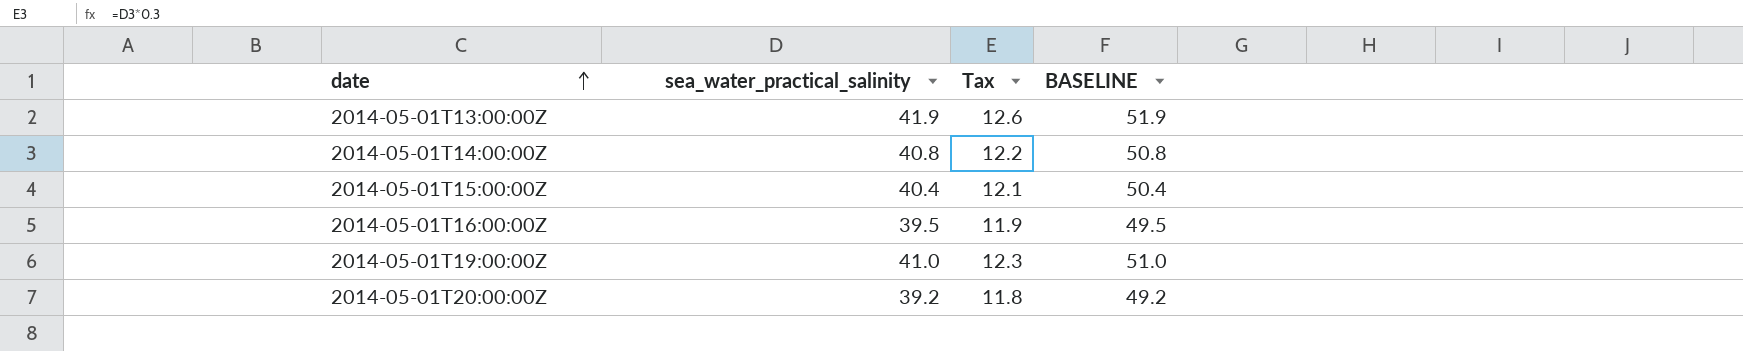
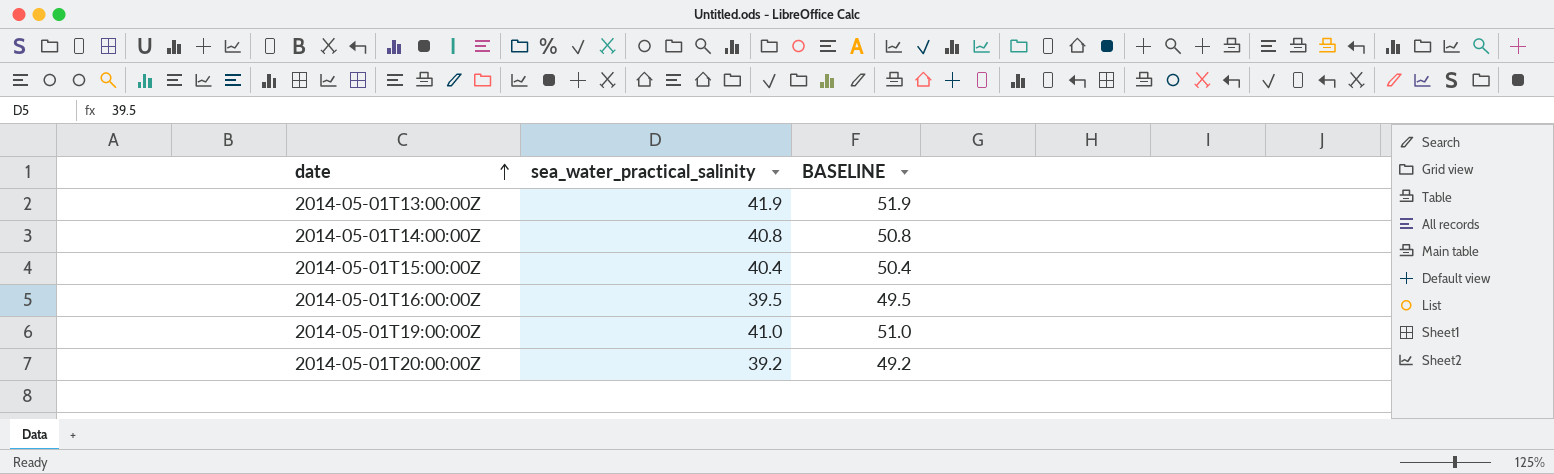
column Tax | formula: [sea_water_practical_salinity] * 0.3 -> none

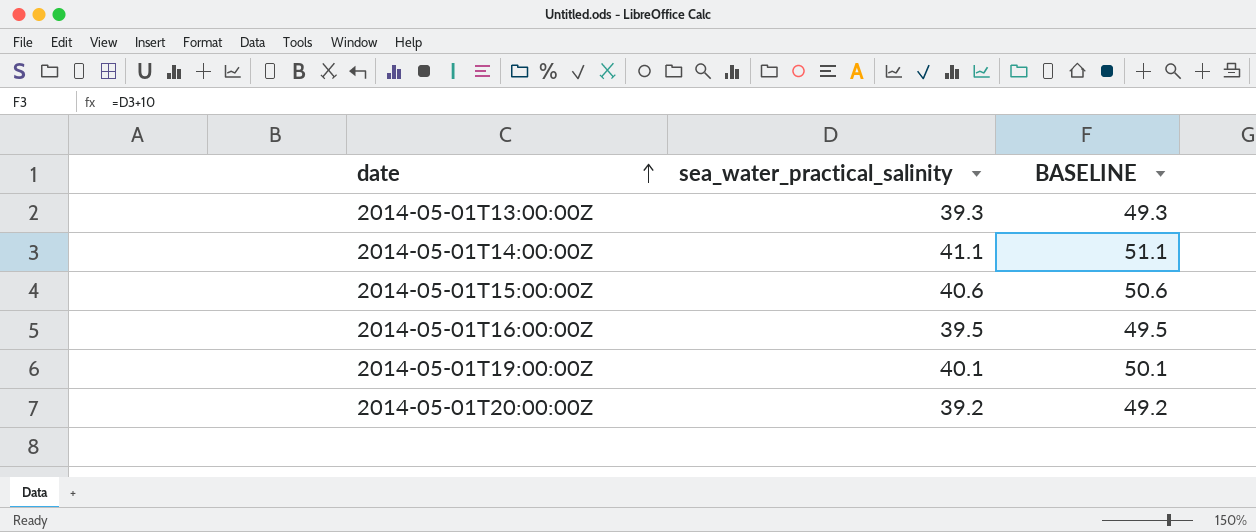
2014-05-01T13:00:00Z | sea_water_practical_salinity: 41.9 -> 39.3
2014-05-01T13:00:00Z | BASELINE: 51.9 -> 49.3
2014-05-01T14:00:00Z | sea_water_practical_salinity: 40.8 -> 41.1
2014-05-01T14:00:00Z | BASELINE: 50.8 -> 51.1
2014-05-01T15:00:00Z | sea_water_practical_salinity: 40.4 -> 40.6
2014-05-01T15:00:00Z | BASELINE: 50.4 -> 50.6
2014-05-01T19:00:00Z | sea_water_practical_salinity: 41.0 -> 40.1
2014-05-01T19:00:00Z | BASELINE: 51.0 -> 50.1

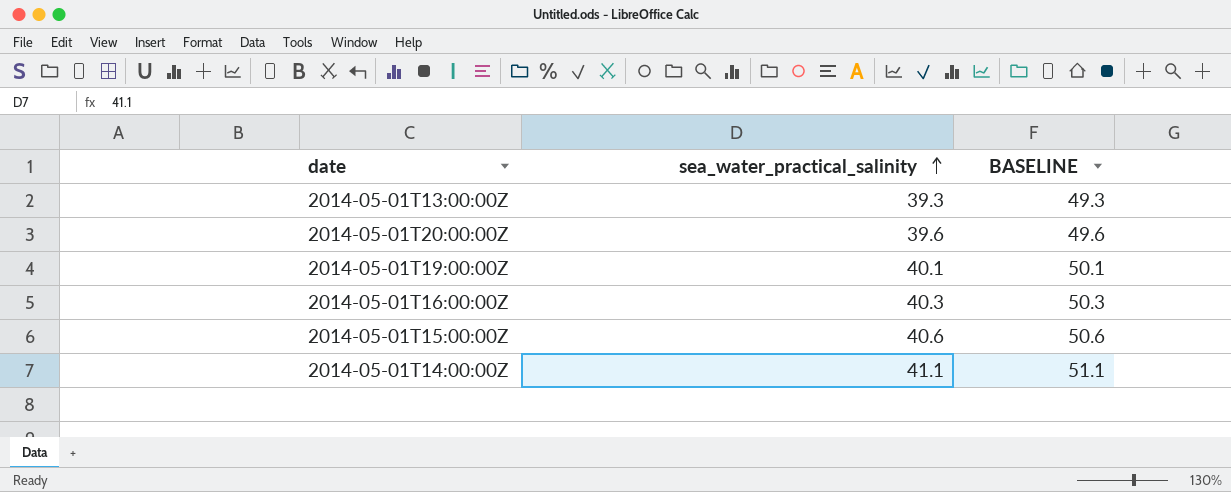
row order: date ascending -> sea_water_practical_salinity ascending
2014-05-01T20:00:00Z | sea_water_practical_salinity: 39.2 -> 39.6
2014-05-01T20:00:00Z | BASELINE: 49.2 -> 49.6
2014-05-01T16:00:00Z | sea_water_practical_salinity: 39.5 -> 40.3
2014-05-01T16:00:00Z | BASELINE: 49.5 -> 50.3

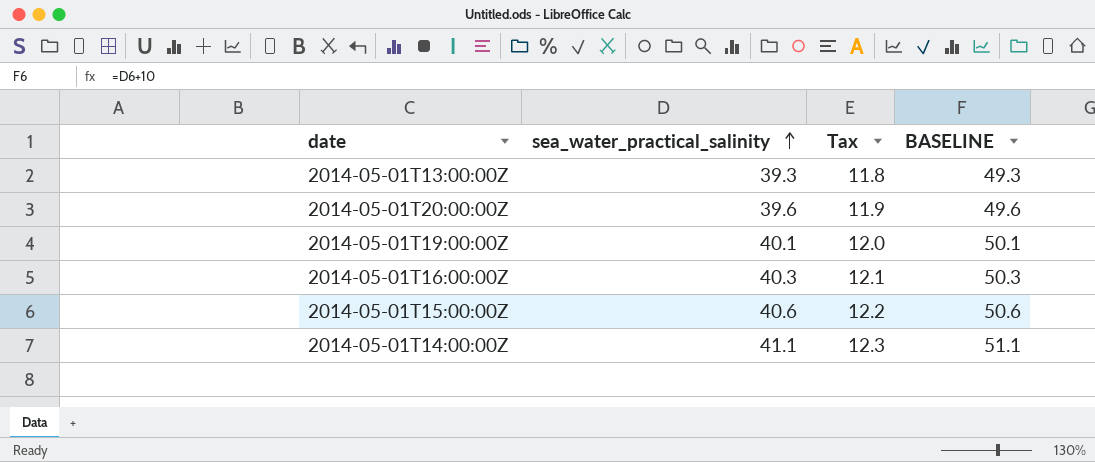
column Tax | formula: none -> [sea_water_practical_salinity] * 0.3

